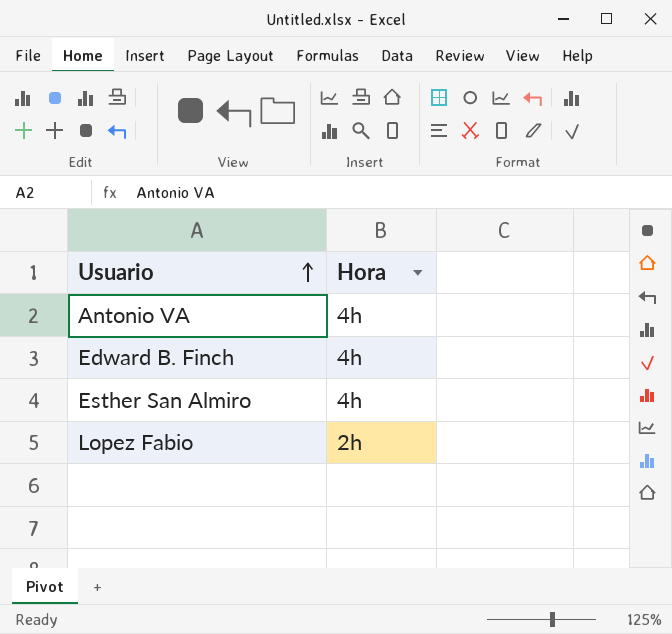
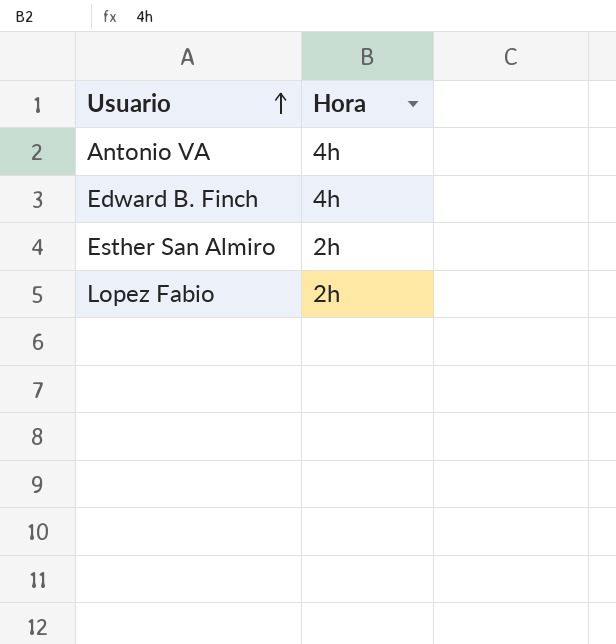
Esther San Almiro | Hora: 4h -> 2h

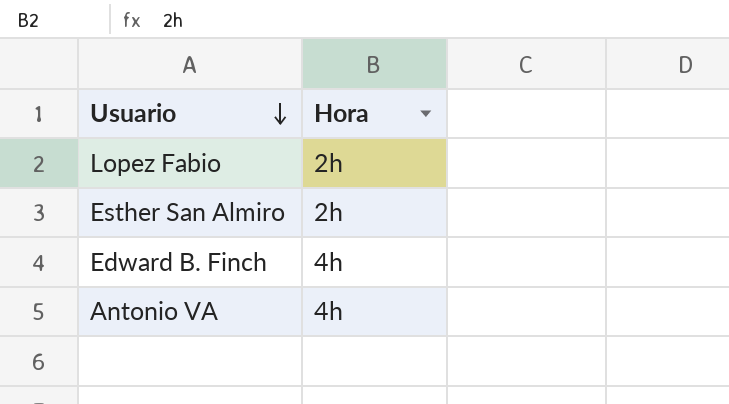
row order: Usuario ascending -> Usuario descending

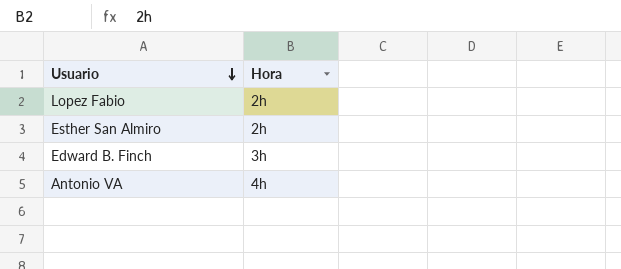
Edward B. Finch | Hora: 4h -> 3h

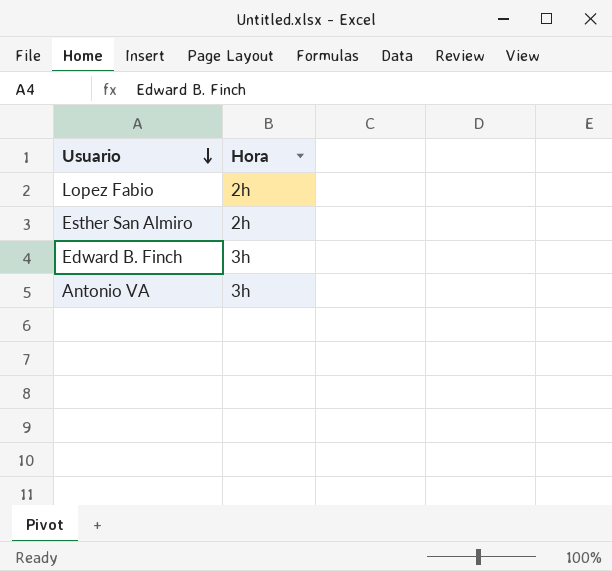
Antonio VA | Hora: 4h -> 3h

